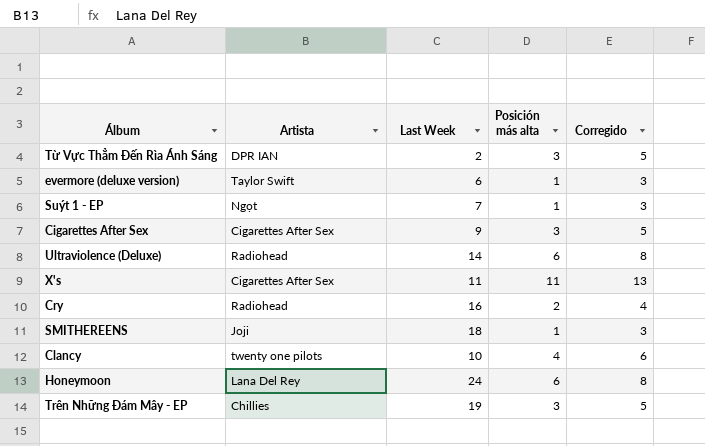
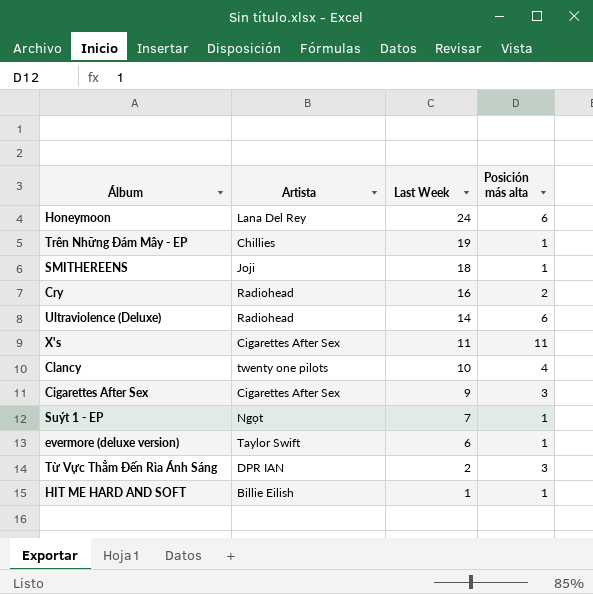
row order: none -> Last Week descending
column Corregido | formula: [Posición más alta] + 2 -> none
Trên Những Đám Mây - EP | Posición más alta: 3 -> 1
row HIT ME HARD AND SOFT: none -> Billie Eilish | 1 | 1

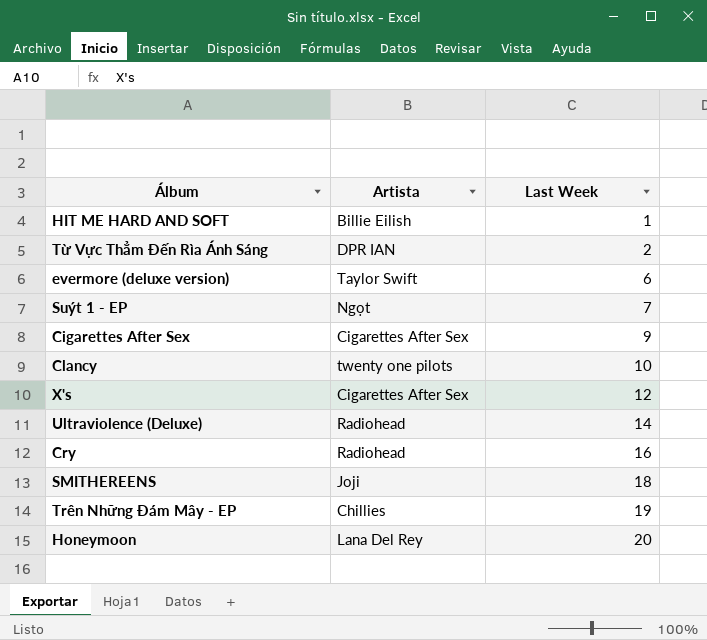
row order: Last Week descending -> Last Week ascending
column Posición más alta | position: 4 -> none
X's | Last Week: 11 -> 12
Honeymoon | Last Week: 24 -> 20

